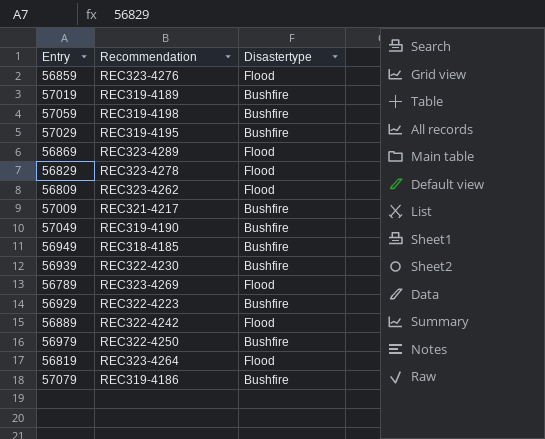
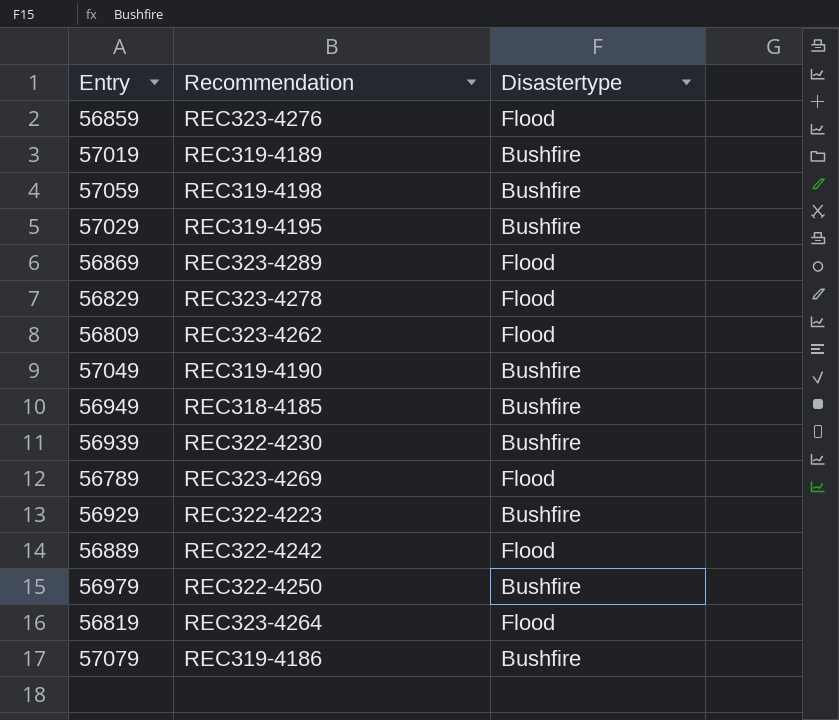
row 57009: REC321-4217 | Bushfire -> none

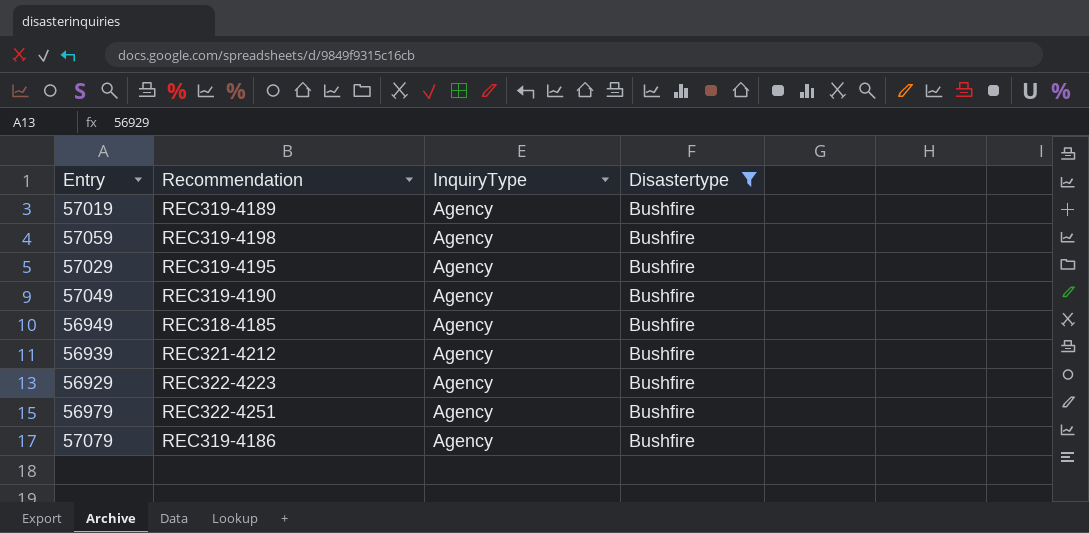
filter: none -> Disastertype = Bushfire
column InquiryType | position: none -> 3
56939 | Recommendation: REC322-4230 -> REC321-4212
56979 | Recommendation: REC322-4250 -> REC322-4251

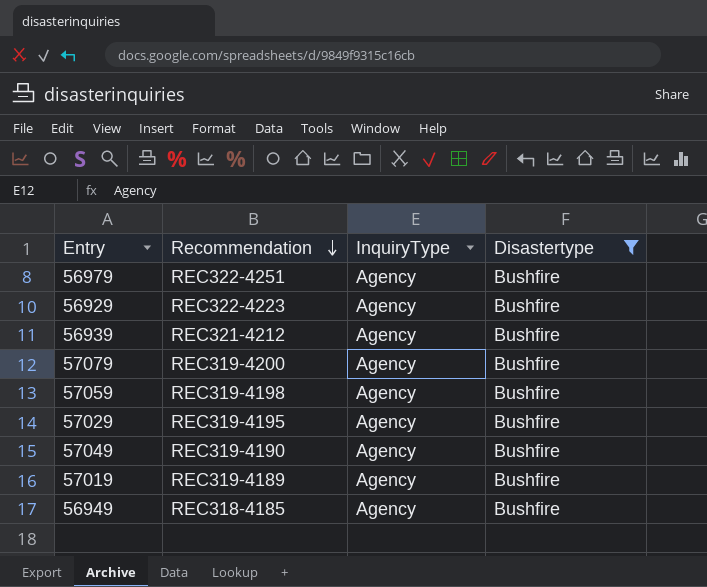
row order: none -> Recommendation descending
57079 | Recommendation: REC319-4186 -> REC319-4200

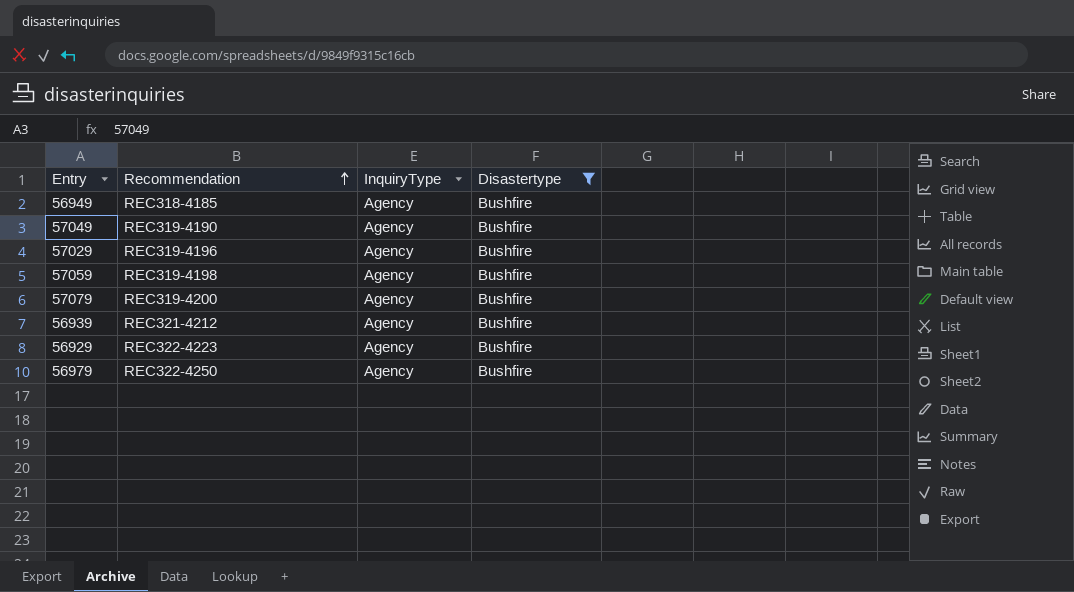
row order: Recommendation descending -> Recommendation ascending
row 57019: REC319-4189 | Agency | Bushfire -> none
57029 | Recommendation: REC319-4195 -> REC319-4196
56979 | Recommendation: REC322-4251 -> REC322-4250

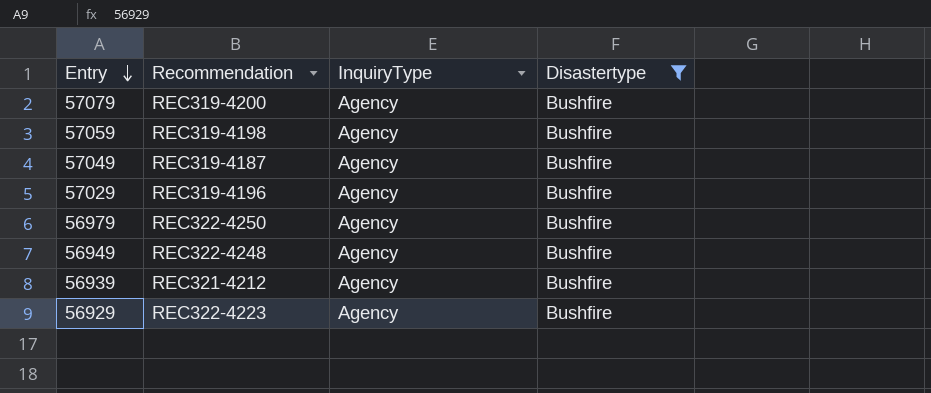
row order: Recommendation ascending -> Entry descending
57049 | Recommendation: REC319-4190 -> REC319-4187
56949 | Recommendation: REC318-4185 -> REC322-4248

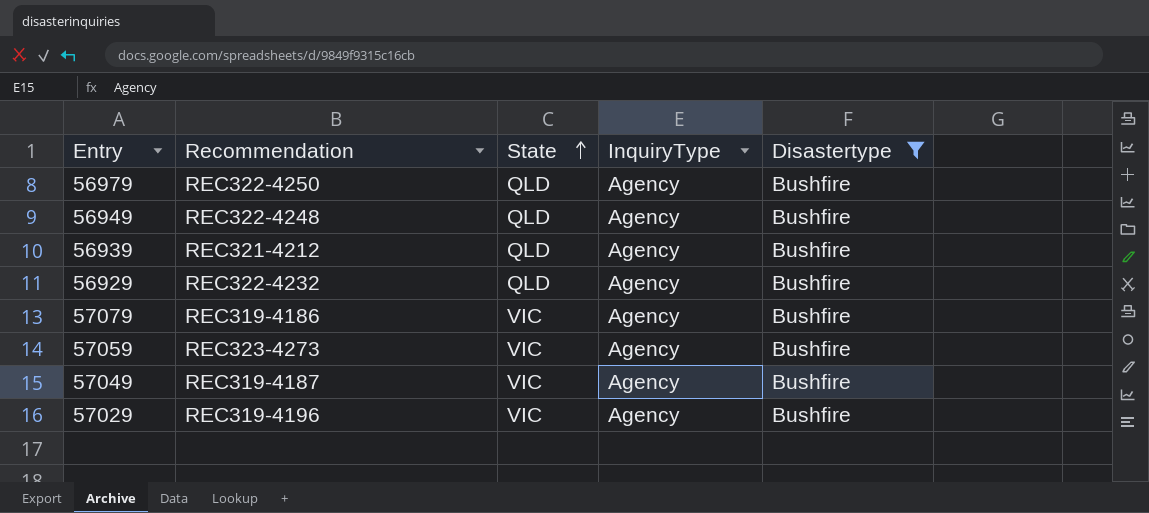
row order: Entry descending -> State ascending
column State | position: none -> 3
56929 | Recommendation: REC322-4223 -> REC322-4232
57079 | Recommendation: REC319-4200 -> REC319-4186
57059 | Recommendation: REC319-4198 -> REC323-4273

